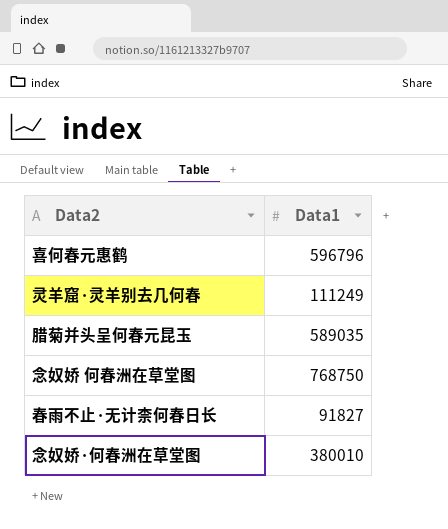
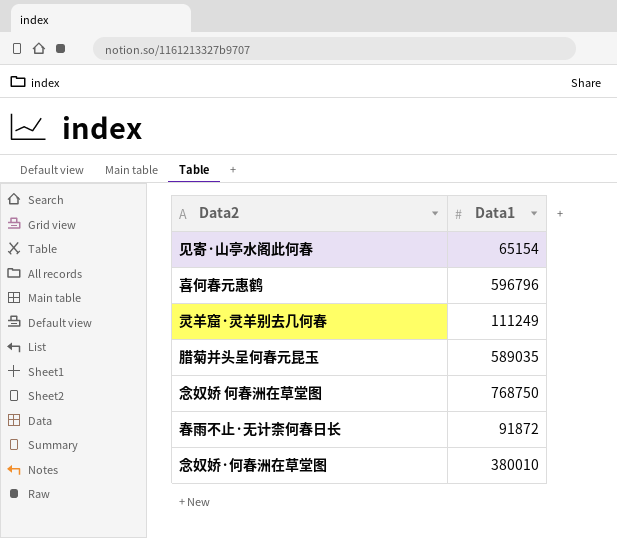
row 见寄·山亭水阁此何春: none -> 65154
春雨不止·无计柰何春日长 | Data1: 91827 -> 91872

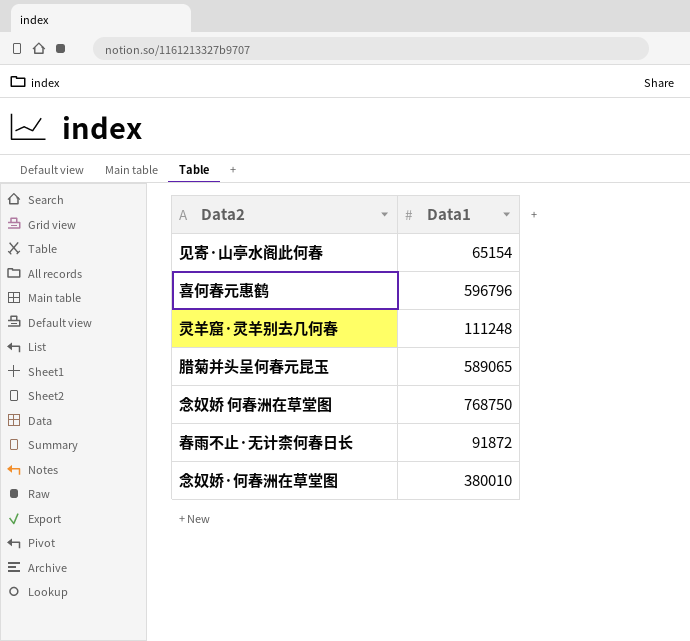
灵羊窟·灵羊别去几何春 | Data1: 111249 -> 111248
腊菊并头呈何春元昆玉 | Data1: 589035 -> 589065

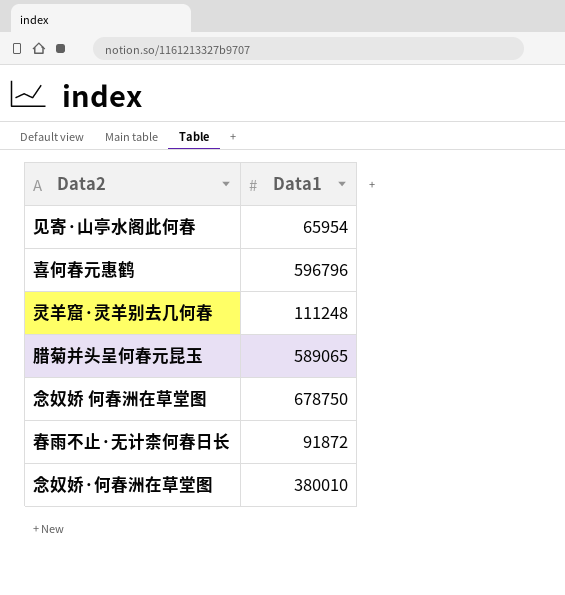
见寄·山亭水阁此何春 | Data1: 65154 -> 65954
念奴娇 何春洲在草堂图 | Data1: 768750 -> 678750

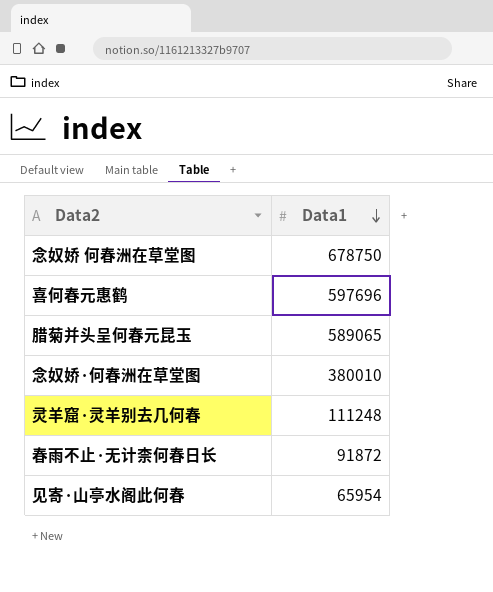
row order: none -> Data1 descending
喜何春元惠鹤 | Data1: 596796 -> 597696

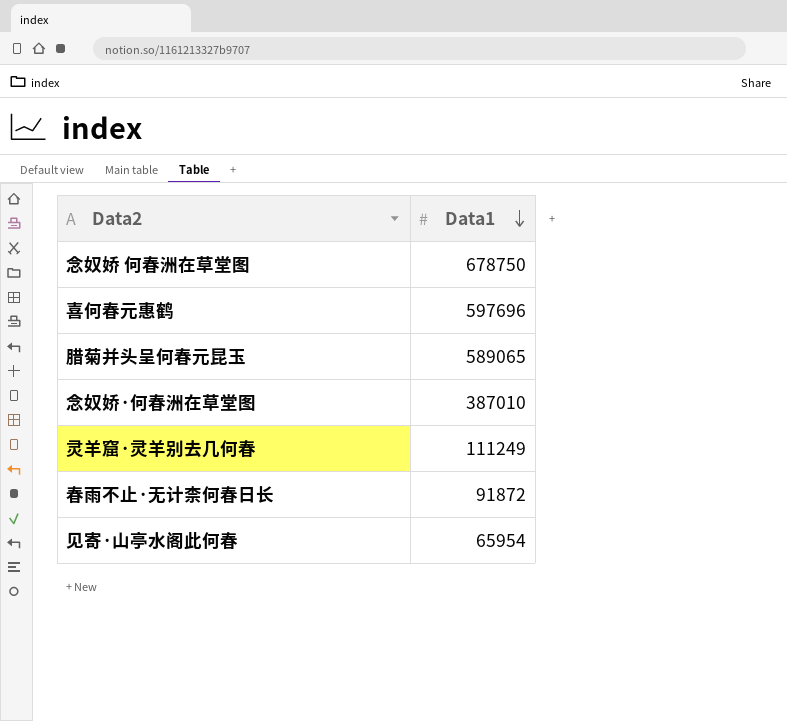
念奴娇·何春洲在草堂图 | Data1: 380010 -> 387010
灵羊窟·灵羊别去几何春 | Data1: 111248 -> 111249

